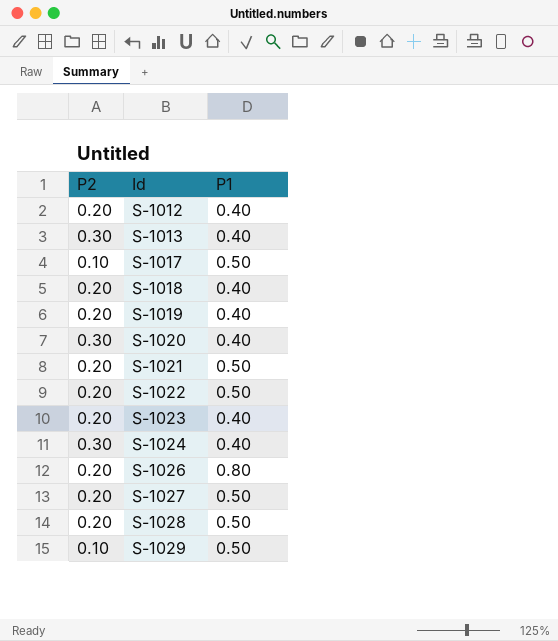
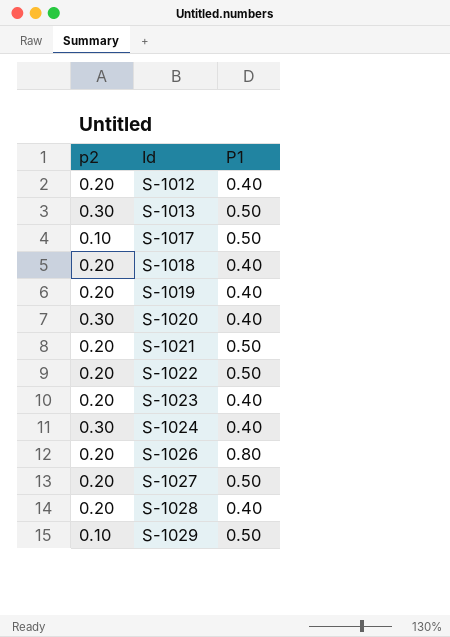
column name: P2 -> p2
S-1013 | P1: 0.40 -> 0.50
S-1028 | P1: 0.50 -> 0.40

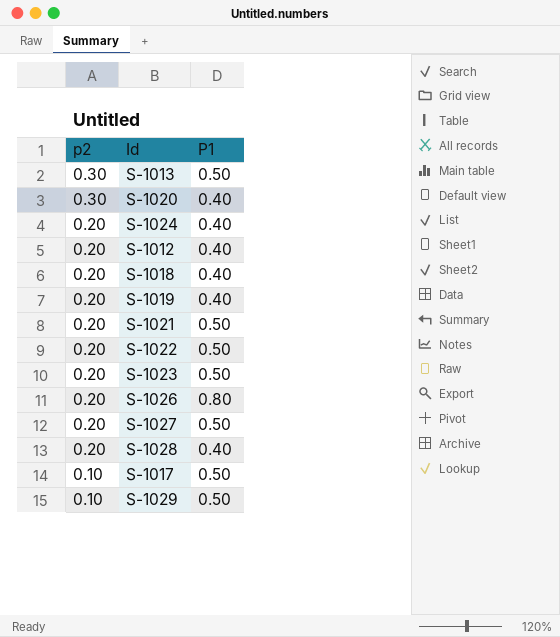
row order: Id ascending -> p2 descending
S-1024 | p2: 0.30 -> 0.20
S-1023 | P1: 0.40 -> 0.50

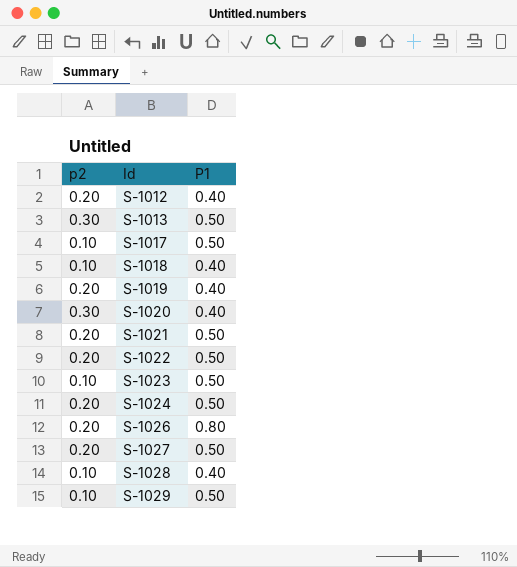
row order: p2 descending -> Id ascending
S-1018 | p2: 0.20 -> 0.10
S-1023 | p2: 0.20 -> 0.10
S-1024 | P1: 0.40 -> 0.50
S-1028 | p2: 0.20 -> 0.10

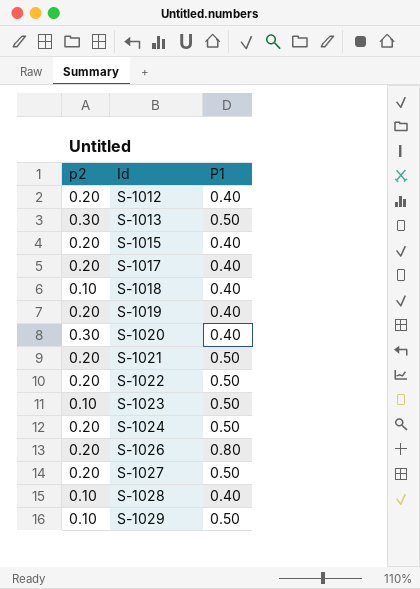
row S-1015: none -> 0.20 | 0.40
S-1017 | p2: 0.10 -> 0.20
S-1017 | P1: 0.50 -> 0.40

